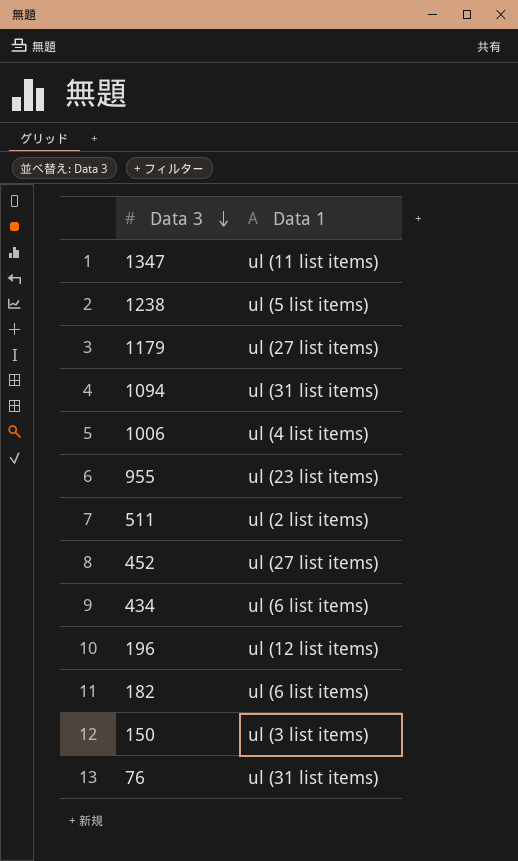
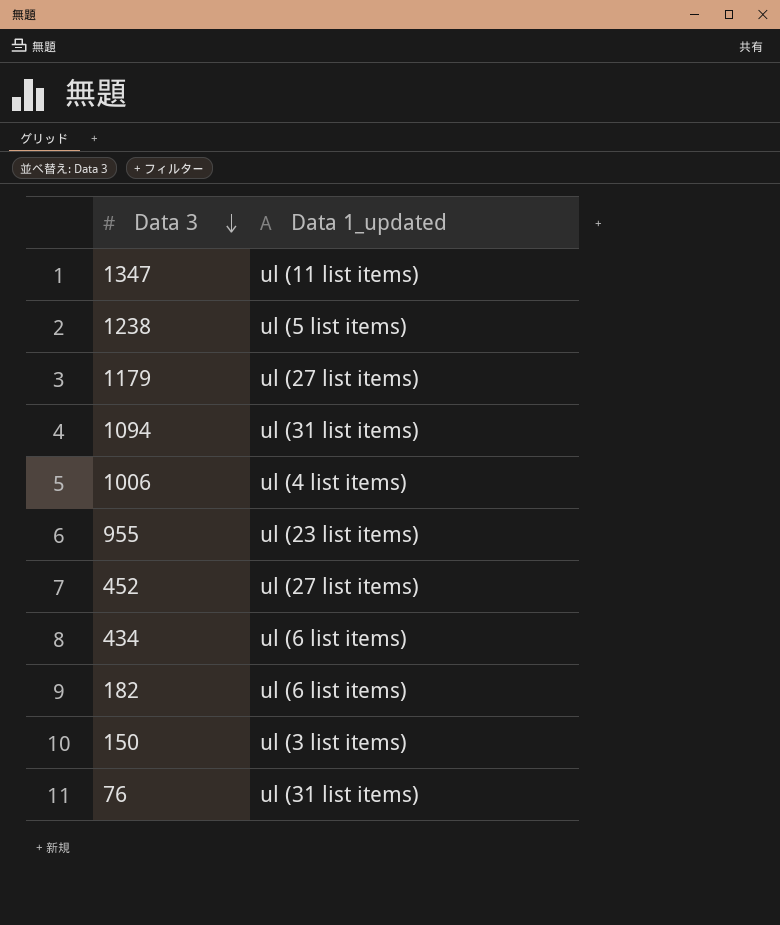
column name: Data 1 -> Data 1_updated
row 511: ul (2 list items) -> none
row 196: ul (12 list items) -> none

